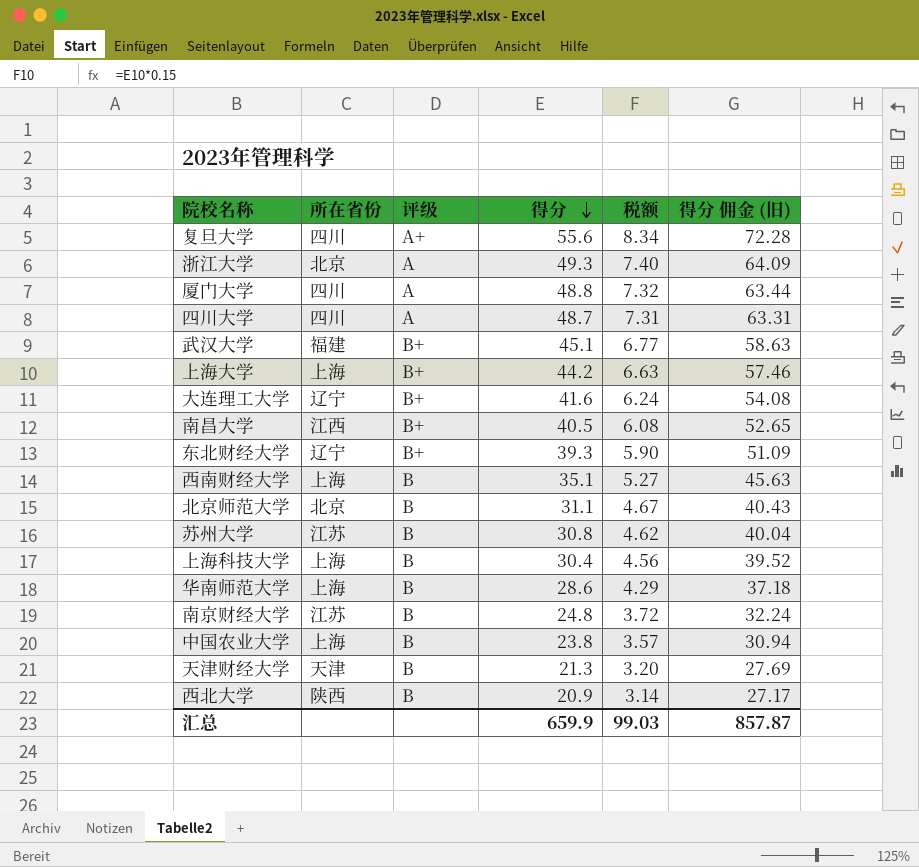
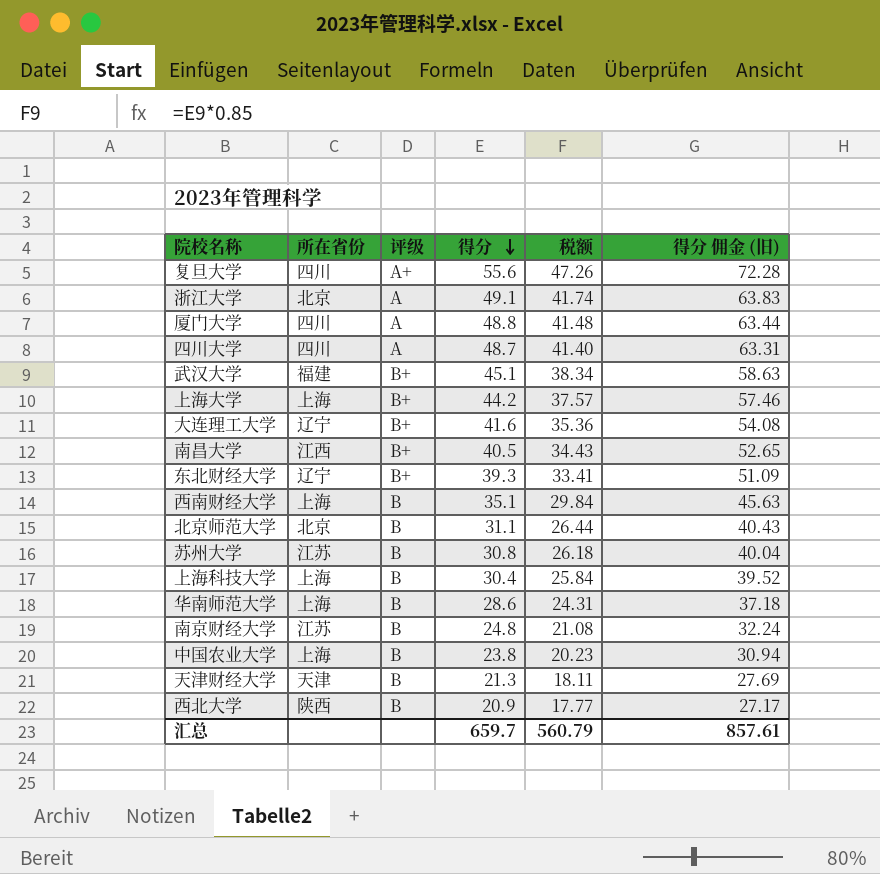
column 税额 | formula: [得分] * 0.15 -> [得分] * 0.85
浙江大学 | 得分: 49.3 -> 49.1
浙江大学 | 得分 佣金 (旧): 64.09 -> 63.83
汇总 | 得分: 659.9 -> 659.7
汇总 | 税额: 99.03 -> 560.79
汇总 | 得分 佣金 (旧): 857.87 -> 857.61

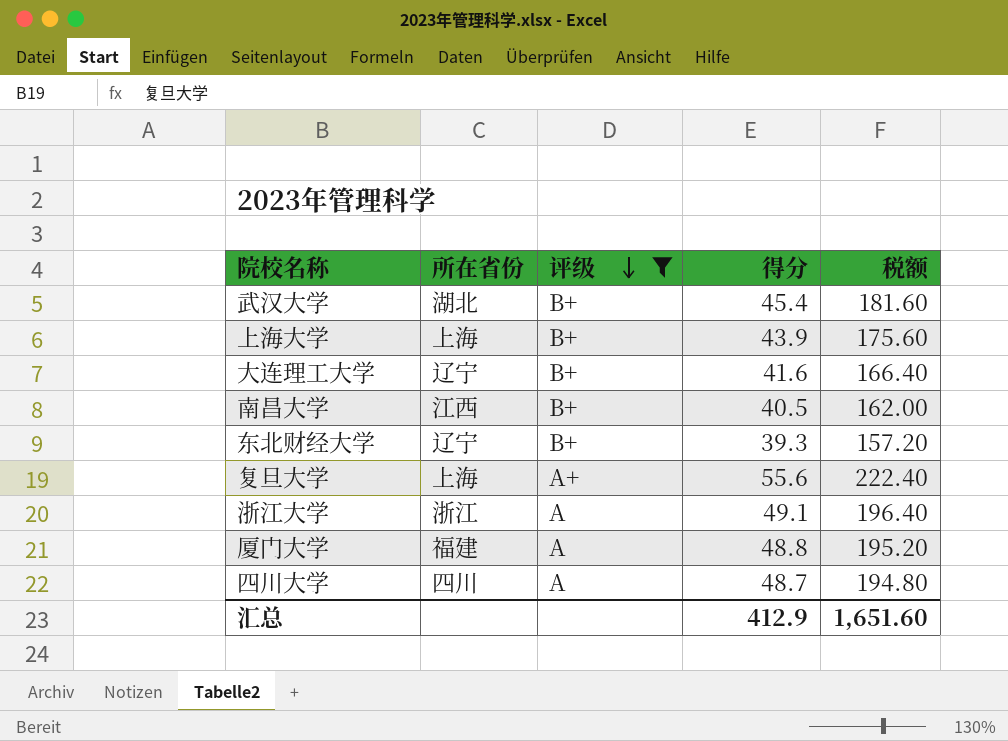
filter: none -> 评级 != B
row order: 得分 descending -> 评级 descending
column 得分 佣金 (旧) | formula: [得分] * 1.3 -> none
column 税额 | formula: [得分] * 0.85 -> [得分] * 4
武汉大学 | 所在省份: 福建 -> 湖北
武汉大学 | 得分: 45.1 -> 45.4
上海大学 | 得分: 44.2 -> 43.9
复旦大学 | 所在省份: 四川 -> 上海
浙江大学 | 所在省份: 北京 -> 浙江
厦门大学 | 所在省份: 四川 -> 福建
汇总 | 得分: 659.7 -> 412.9
汇总 | 税额: 560.79 -> 1,651.60

